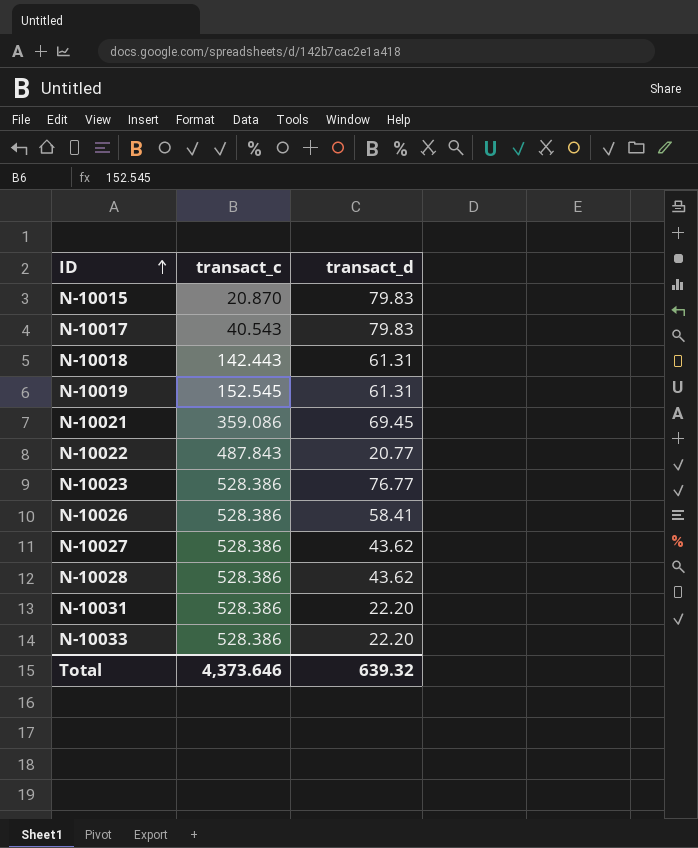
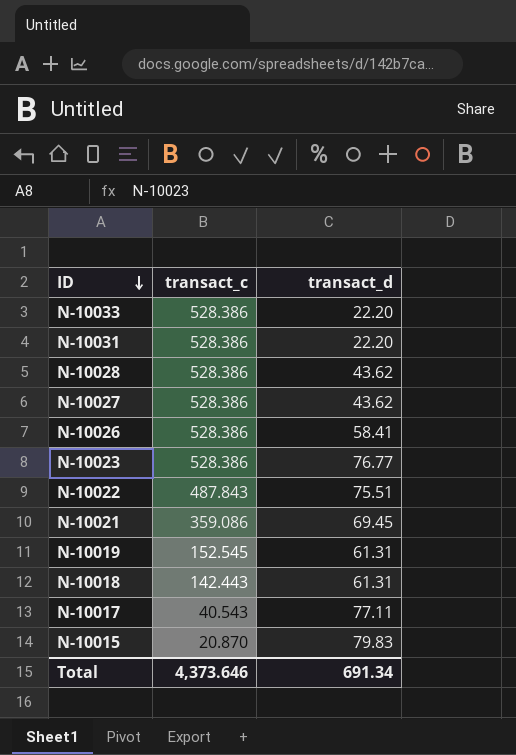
row order: ID ascending -> ID descending
N-10022 | transact_d: 20.77 -> 75.51
N-10017 | transact_d: 79.83 -> 77.11
Total | transact_d: 639.32 -> 691.34

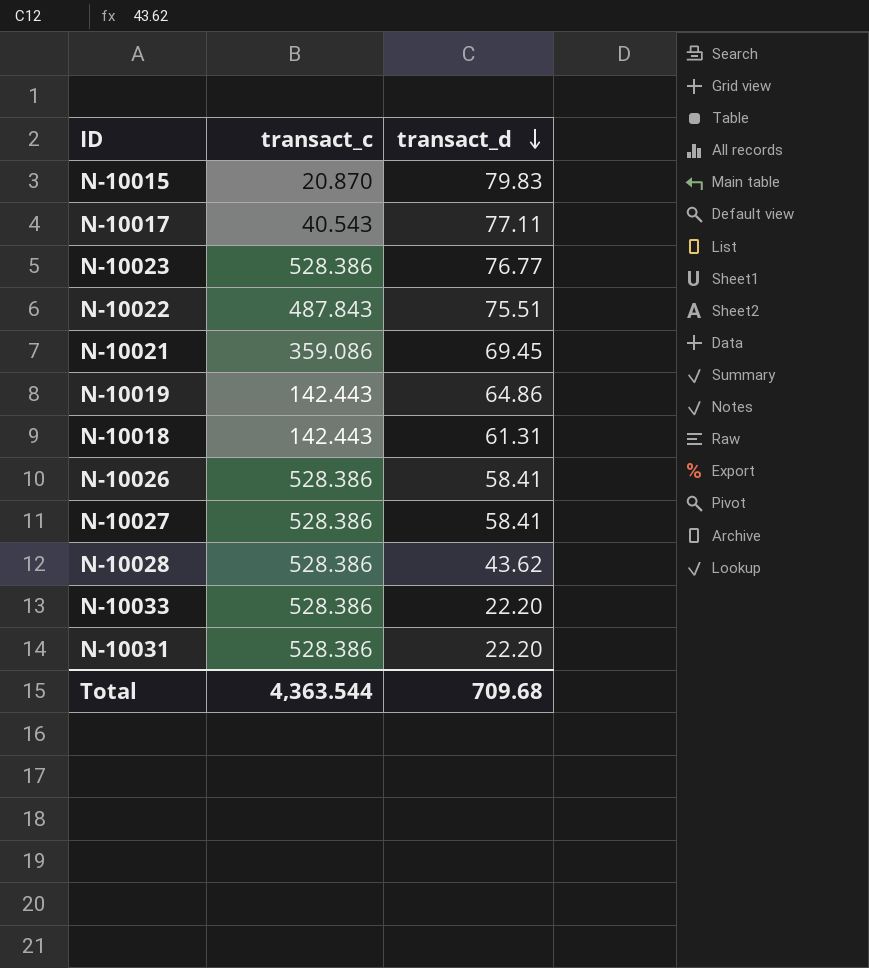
row order: ID descending -> transact_d descending
N-10019 | transact_c: 152.545 -> 142.443
N-10019 | transact_d: 61.31 -> 64.86
N-10027 | transact_d: 43.62 -> 58.41
Total | transact_c: 4,373.646 -> 4,363.544
Total | transact_d: 691.34 -> 709.68

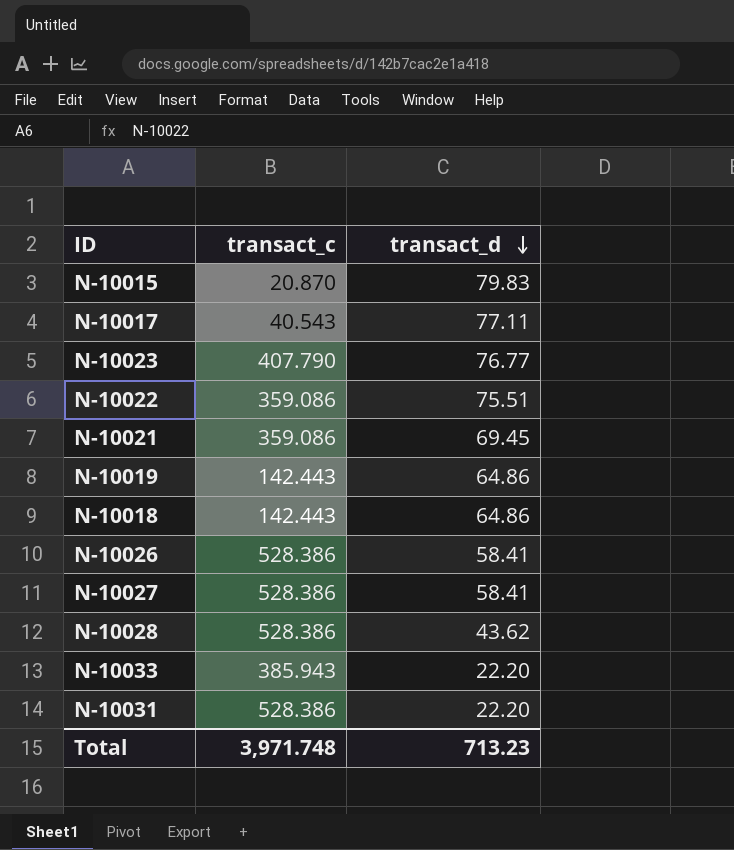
N-10023 | transact_c: 528.386 -> 407.790
N-10022 | transact_c: 487.843 -> 359.086
N-10018 | transact_d: 61.31 -> 64.86
N-10033 | transact_c: 528.386 -> 385.943
Total | transact_c: 4,363.544 -> 3,971.748
Total | transact_d: 709.68 -> 713.23

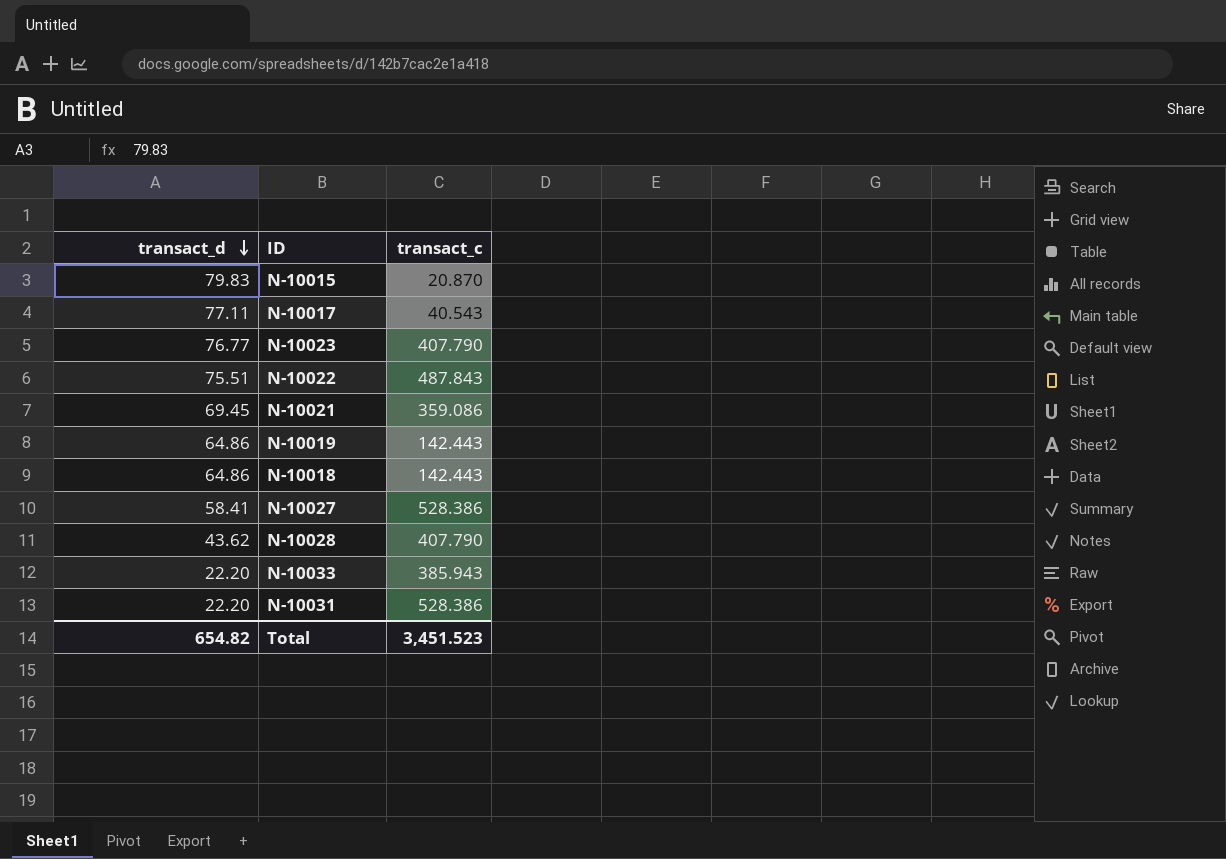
column transact_d | position: 3 -> 1
row N-10026: 528.386 | 58.41 -> none
N-10022 | transact_c: 359.086 -> 487.843
N-10028 | transact_c: 528.386 -> 407.790
Total | transact_d: 713.23 -> 654.82
Total | transact_c: 3,971.748 -> 3,451.523

